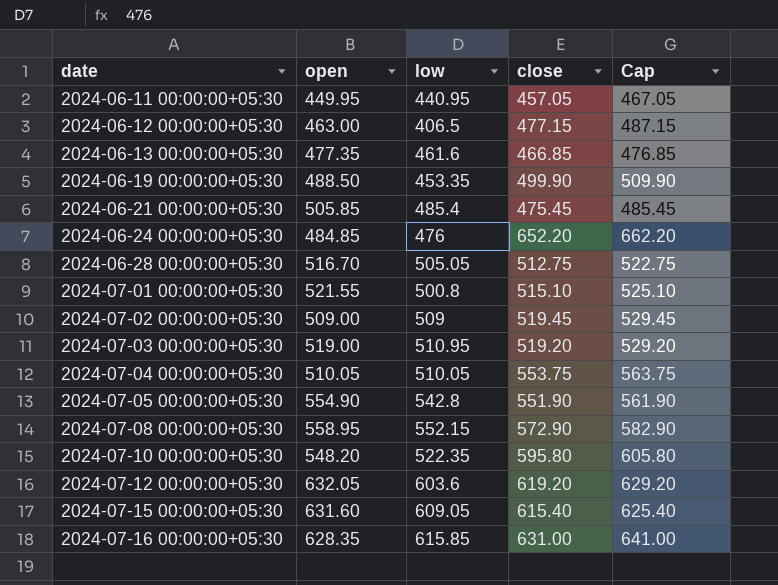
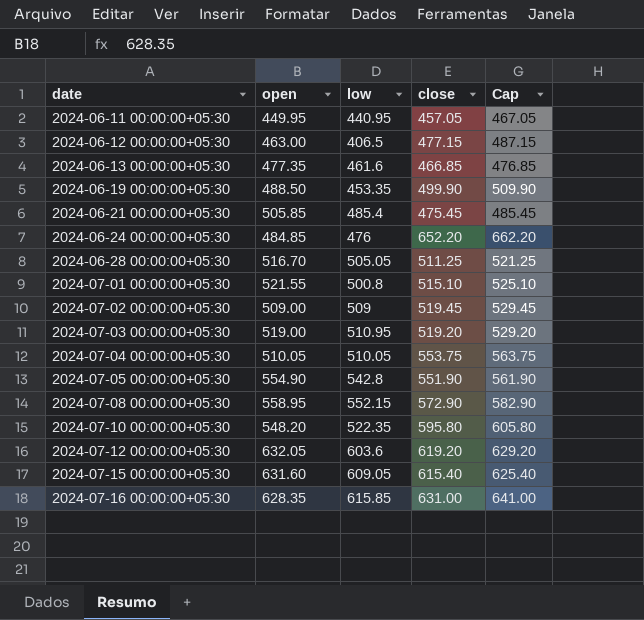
2024-06-28 00:00:00+05:30 | close: 512.75 -> 511.25
2024-06-28 00:00:00+05:30 | Cap: 522.75 -> 521.25

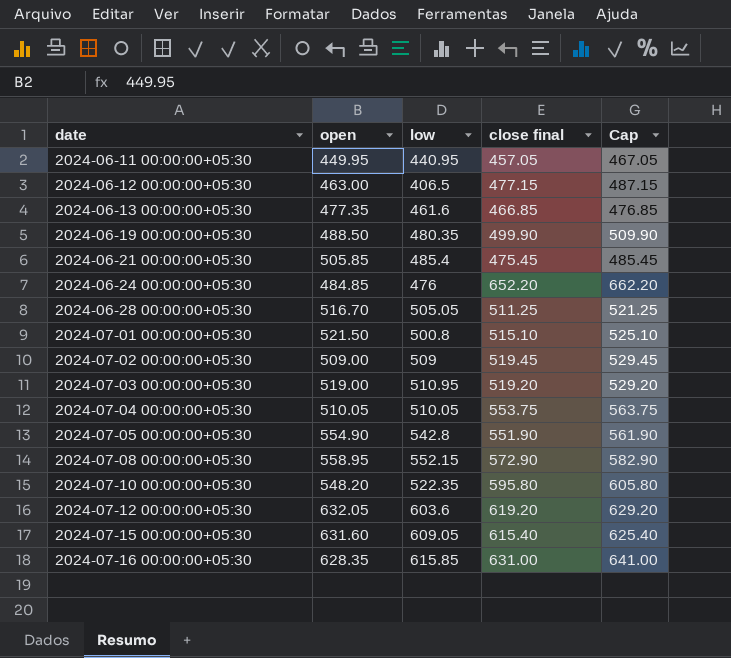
column name: close -> close final
2024-06-19 00:00:00+05:30 | low: 453.35 -> 480.35
2024-07-01 00:00:00+05:30 | open: 521.55 -> 521.50

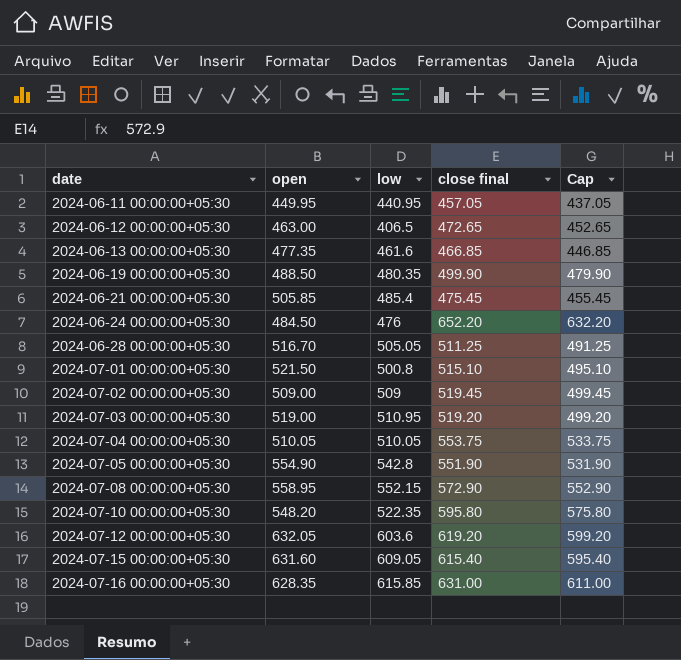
column Cap | formula: [close final] + 10 -> [close final] - 20
2024-06-12 00:00:00+05:30 | close final: 477.15 -> 472.65
2024-06-24 00:00:00+05:30 | open: 484.85 -> 484.50

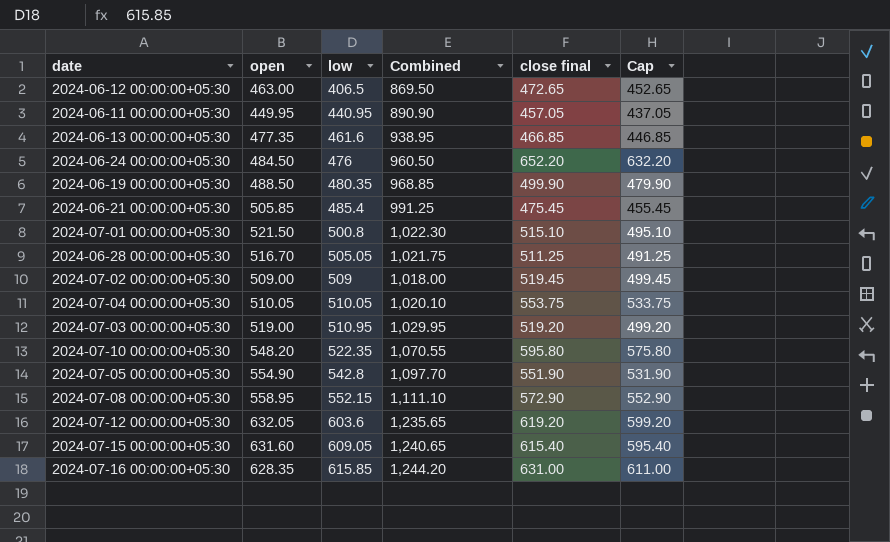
row order: date ascending -> low ascending
column Combined | formula: none -> [open] + [low]

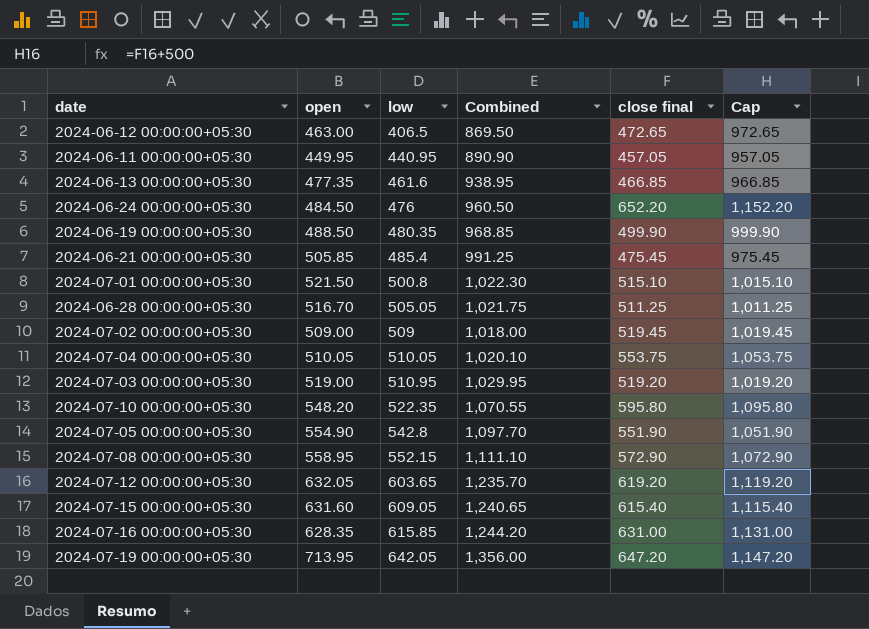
column Cap | formula: [close final] - 20 -> [close final] + 500
2024-07-12 00:00:00+05:30 | low: 603.6 -> 603.65
2024-07-12 00:00:00+05:30 | Combined: 1,235.65 -> 1,235.70
row 2024-07-19 00:00:00+05:30: none -> 713.95 | 642.05 | 1,356.00 | 647.20 | 1,147.20

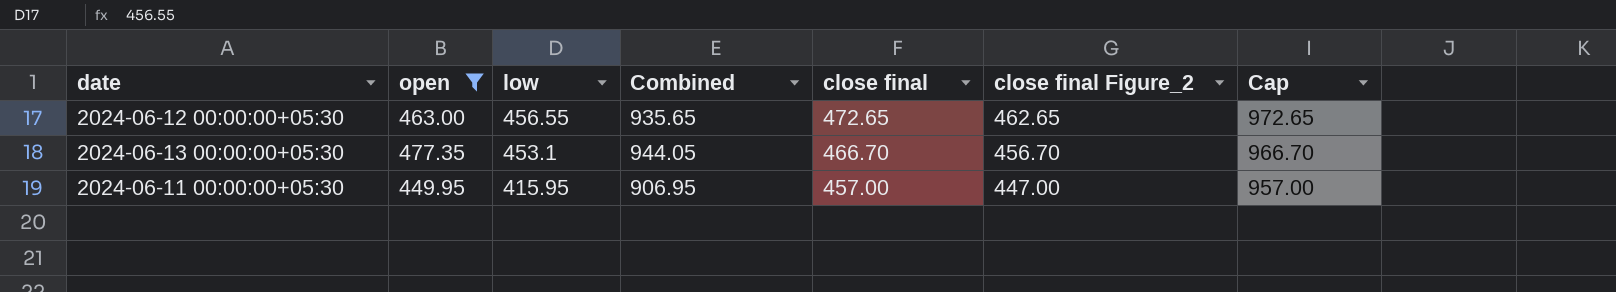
filter: none -> open <= 477.35
row order: low ascending -> low descending
column Combined | formula: [open] + [low] -> [open] + [close final]
column close final Figure_2 | formula: none -> [close final] - 10
2024-06-12 00:00:00+05:30 | low: 406.5 -> 456.55
2024-06-13 00:00:00+05:30 | low: 461.6 -> 453.1
2024-06-13 00:00:00+05:30 | close final: 466.85 -> 466.70
2024-06-13 00:00:00+05:30 | Cap: 966.85 -> 966.70
2024-06-11 00:00:00+05:30 | low: 440.95 -> 415.95
2024-06-11 00:00:00+05:30 | close final: 457.05 -> 457.00
2024-06-11 00:00:00+05:30 | Cap: 957.05 -> 957.00

